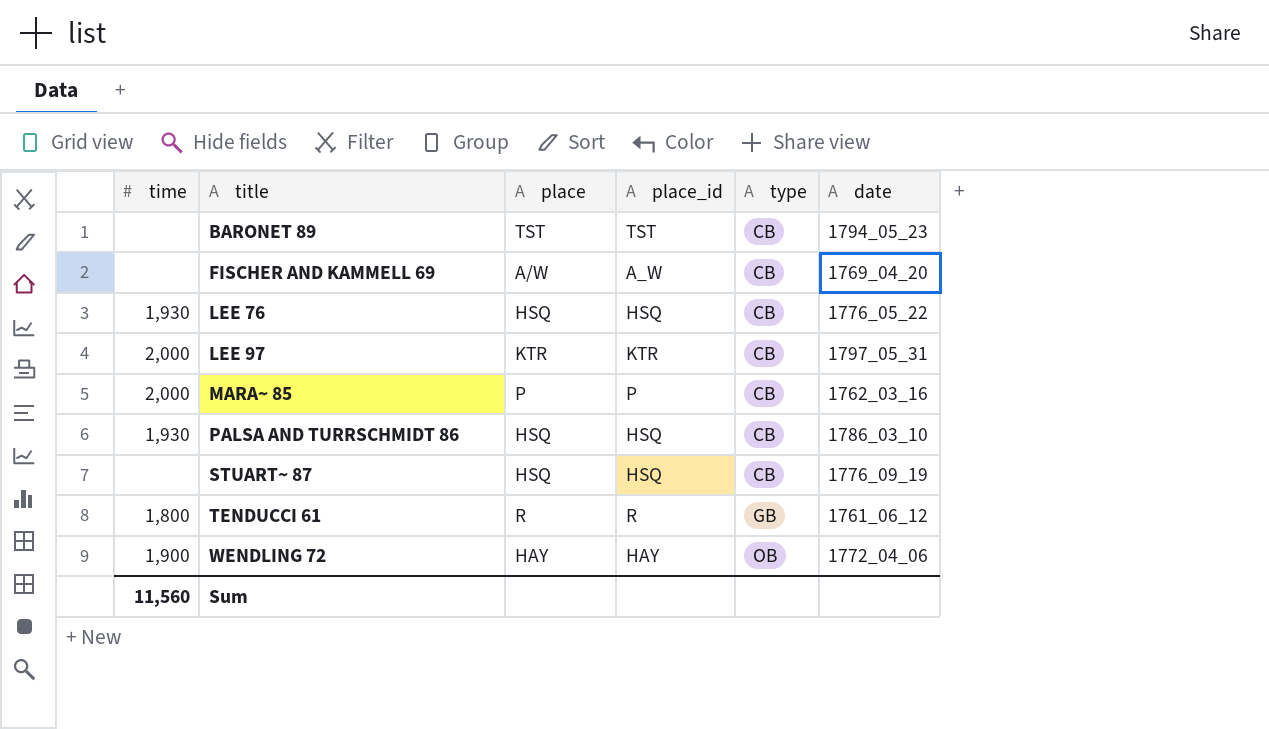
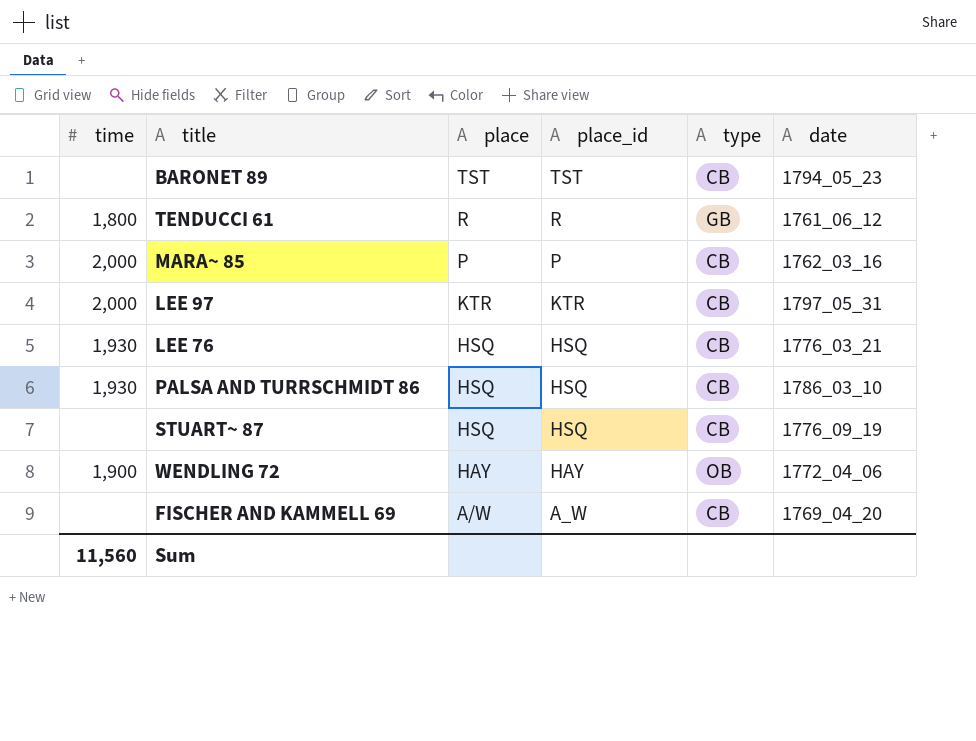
row order: title ascending -> place descending
LEE 76 | date: 1776_05_22 -> 1776_03_21

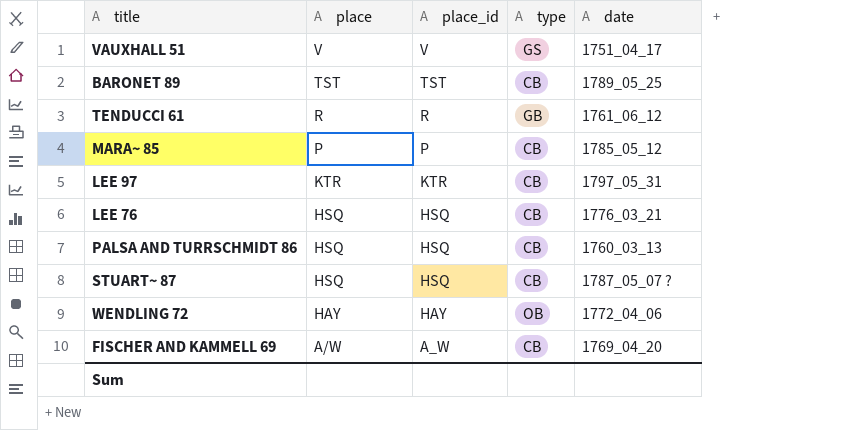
column time | position: 1 -> none
row VAUXHALL 51: none -> V | V | GS | 1751_04_17
BARONET 89 | date: 1794_05_23 -> 1789_05_25
MARA~ 85 | date: 1762_03_16 -> 1785_05_12
PALSA AND TURRSCHMIDT 86 | date: 1786_03_10 -> 1760_03_13
STUART~ 87 | date: 1776_09_19 -> 1787_05_07 ?

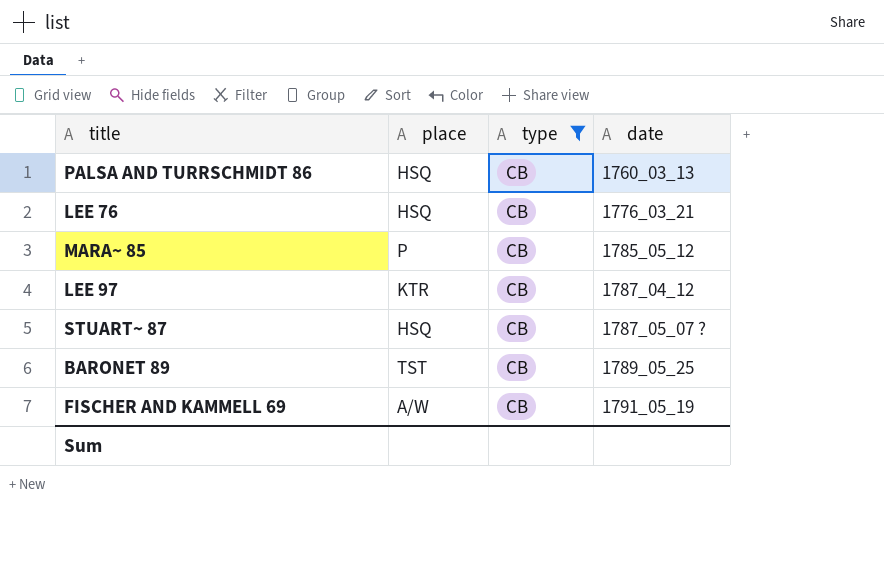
filter: none -> type = CB
row order: place descending -> date ascending
column place_id | position: 3 -> none
LEE 97 | date: 1797_05_31 -> 1787_04_12
FISCHER AND KAMMELL 69 | date: 1769_04_20 -> 1791_05_19

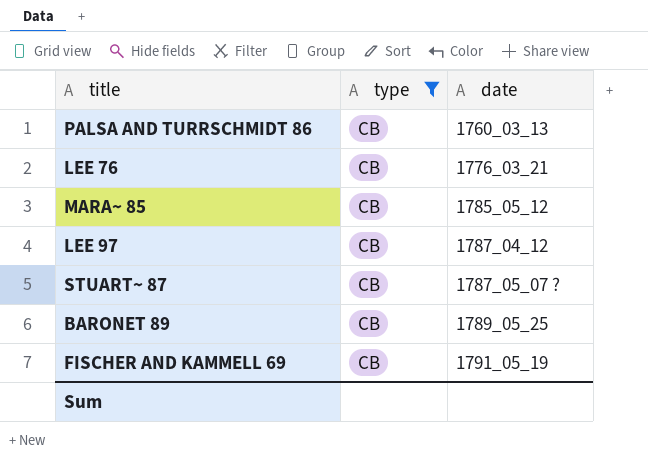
column place | position: 2 -> none

